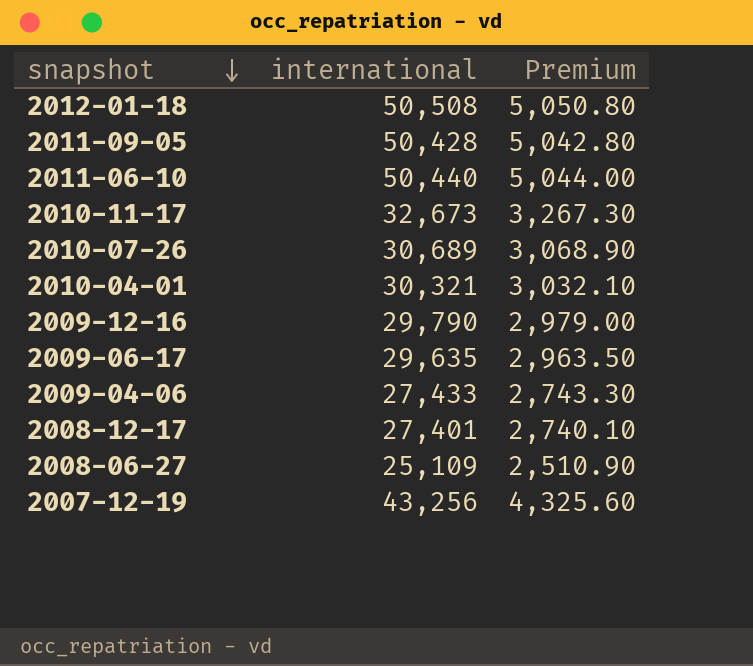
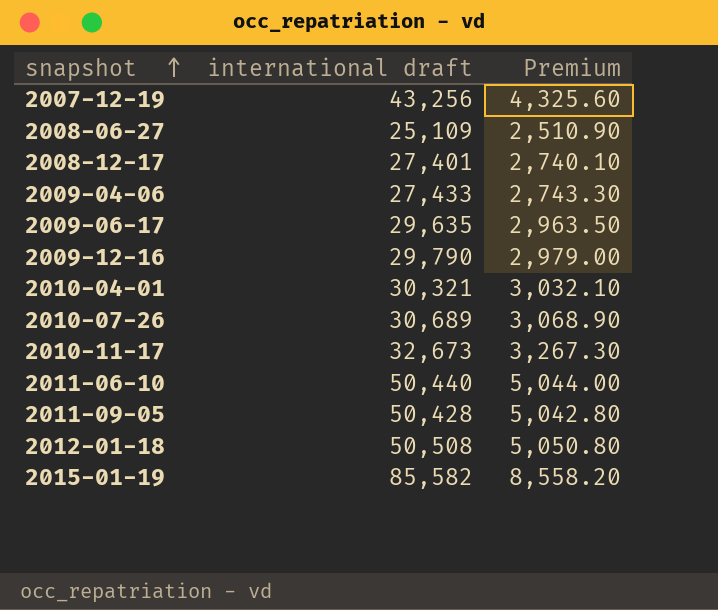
row order: snapshot descending -> snapshot ascending
column name: international -> international draft
row 2015-01-19: none -> 85,582 | 8,558.20

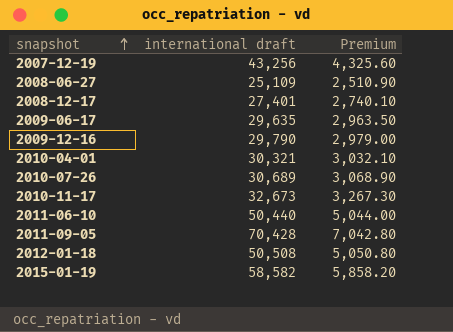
row 2009-04-06: 27,433 | 2,743.30 -> none
2011-09-05 | international draft: 50,428 -> 70,428
2011-09-05 | Premium: 5,042.80 -> 7,042.80
2015-01-19 | international draft: 85,582 -> 58,582
2015-01-19 | Premium: 8,558.20 -> 5,858.20

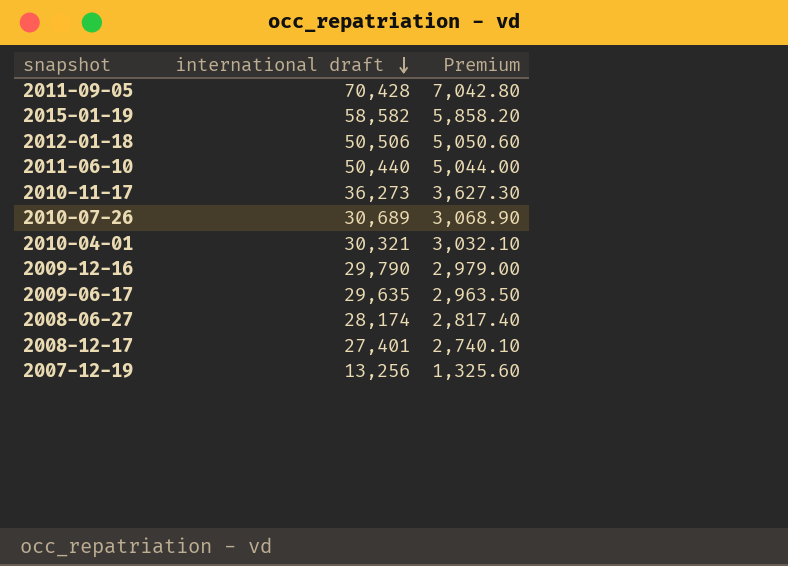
row order: snapshot ascending -> international draft descending
2012-01-18 | international draft: 50,508 -> 50,506
2012-01-18 | Premium: 5,050.80 -> 5,050.60
2010-11-17 | international draft: 32,673 -> 36,273
2010-11-17 | Premium: 3,267.30 -> 3,627.30
2008-06-27 | international draft: 25,109 -> 28,174
2008-06-27 | Premium: 2,510.90 -> 2,817.40
2007-12-19 | international draft: 43,256 -> 13,256
2007-12-19 | Premium: 4,325.60 -> 1,325.60

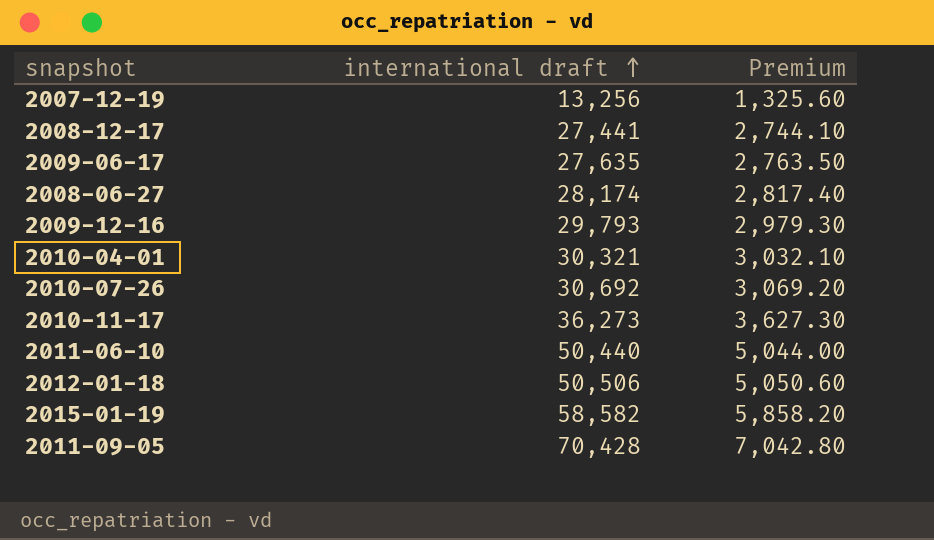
row order: international draft descending -> international draft ascending
2008-12-17 | international draft: 27,401 -> 27,441
2008-12-17 | Premium: 2,740.10 -> 2,744.10
2009-06-17 | international draft: 29,635 -> 27,635
2009-06-17 | Premium: 2,963.50 -> 2,763.50
2009-12-16 | international draft: 29,790 -> 29,793
2009-12-16 | Premium: 2,979.00 -> 2,979.30
2010-07-26 | international draft: 30,689 -> 30,692
2010-07-26 | Premium: 3,068.90 -> 3,069.20

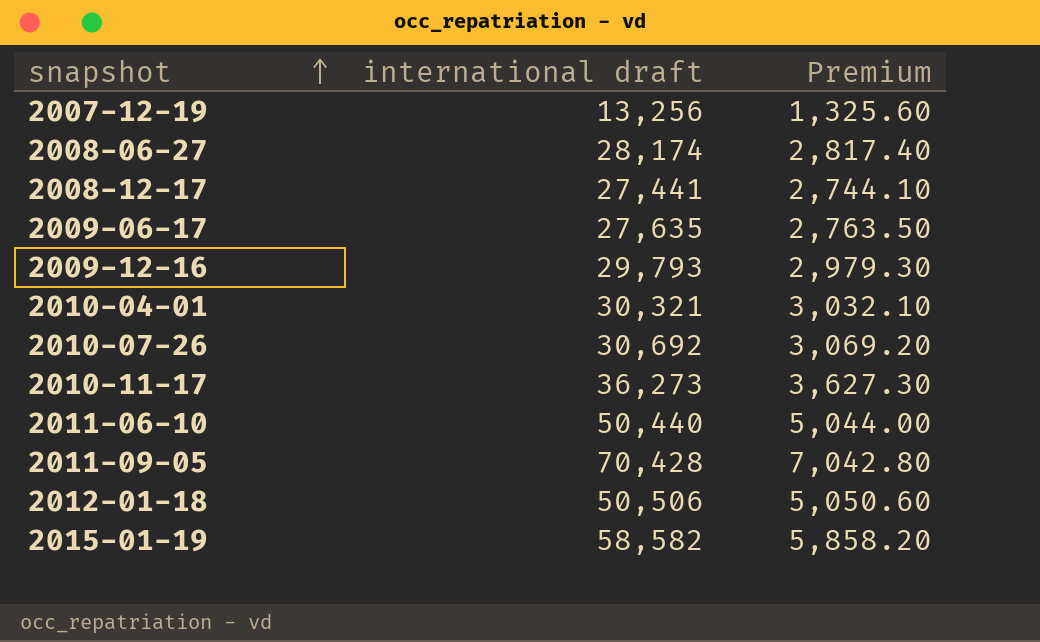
row order: international draft ascending -> snapshot ascending

